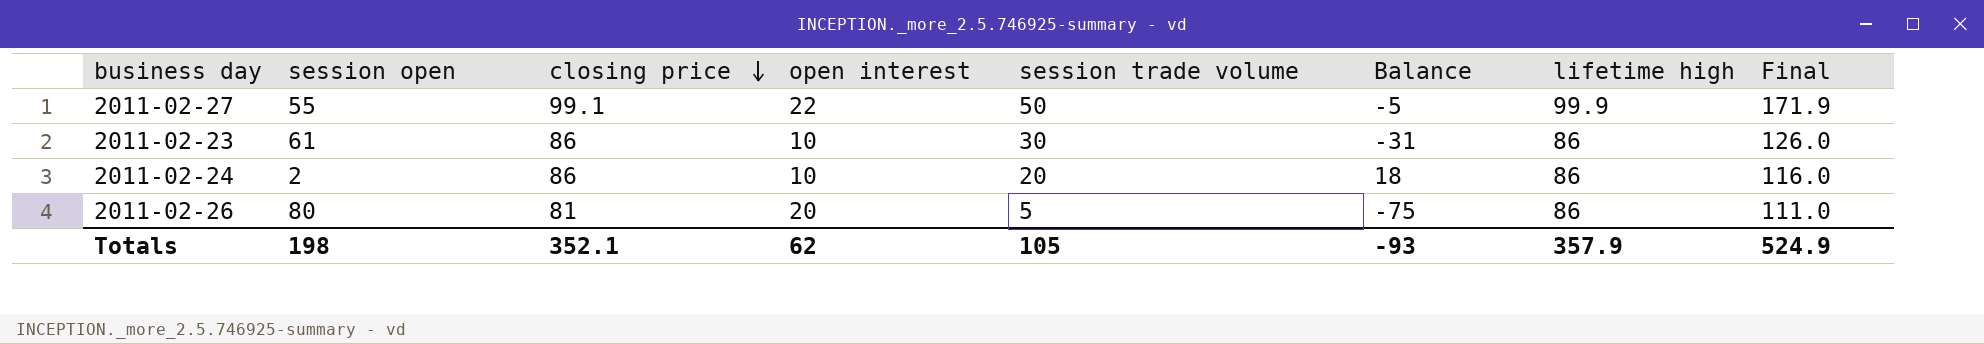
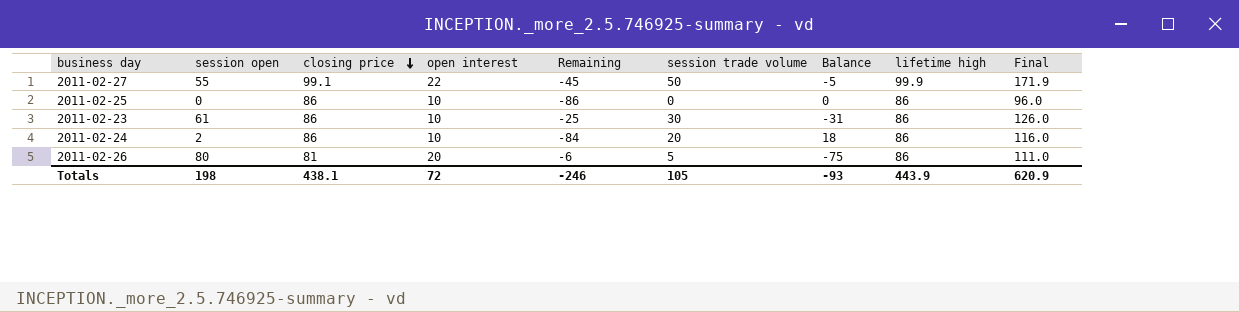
column Remaining | formula: none -> [session open] - [lifetime high]
row 2011-02-25: none -> 0 | 86 | 10 | -86 | 0 | 0 | 86 | 96.0
Totals | closing price: 352.1 -> 438.1
Totals | open interest: 62 -> 72
Totals | lifetime high: 357.9 -> 443.9
Totals | Final: 524.9 -> 620.9

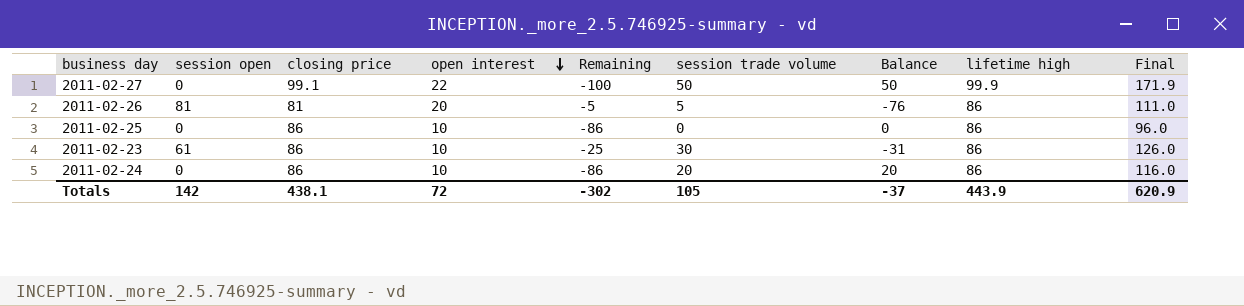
row order: closing price descending -> open interest descending
2011-02-27 | session open: 55 -> 0
2011-02-27 | Remaining: -45 -> -100
2011-02-27 | Balance: -5 -> 50
2011-02-26 | session open: 80 -> 81
2011-02-26 | Remaining: -6 -> -5
2011-02-26 | Balance: -75 -> -76
2011-02-24 | session open: 2 -> 0
2011-02-24 | Remaining: -84 -> -86
2011-02-24 | Balance: 18 -> 20
Totals | session open: 198 -> 142
Totals | Remaining: -246 -> -302
Totals | Balance: -93 -> -37

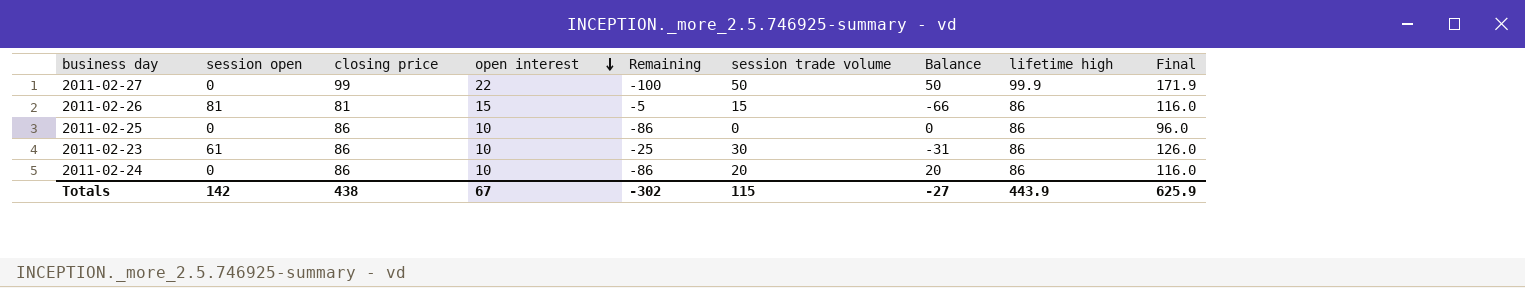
2011-02-27 | closing price: 99.1 -> 99
2011-02-26 | open interest: 20 -> 15
2011-02-26 | session trade volume: 5 -> 15
2011-02-26 | Balance: -76 -> -66
2011-02-26 | Final: 111.0 -> 116.0
Totals | closing price: 438.1 -> 438
Totals | open interest: 72 -> 67
Totals | session trade volume: 105 -> 115
Totals | Balance: -37 -> -27
Totals | Final: 620.9 -> 625.9

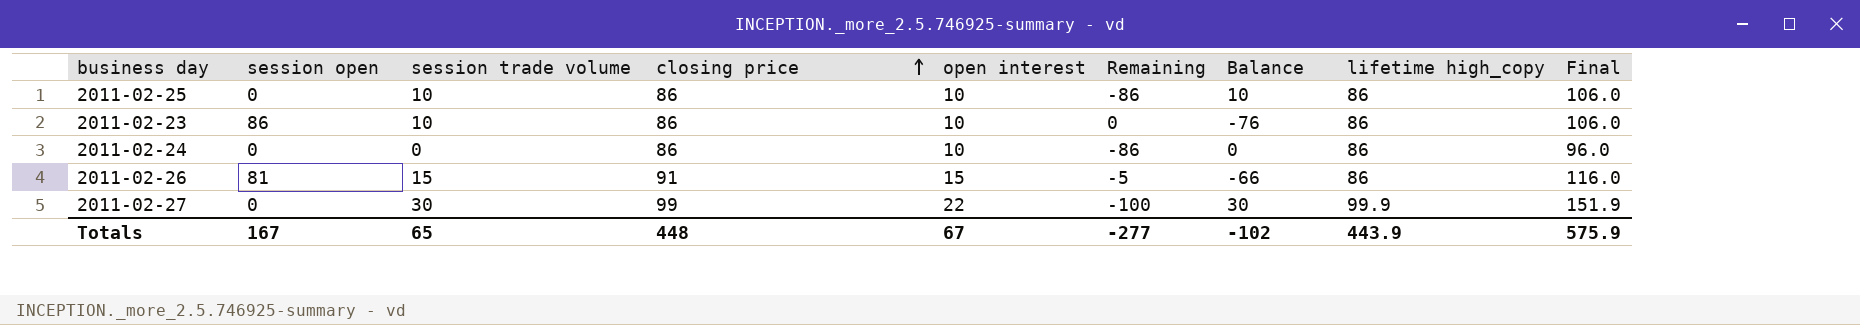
row order: open interest descending -> closing price ascending
column session trade volume | position: 6 -> 3
column name: lifetime high -> lifetime high_copy
2011-02-25 | session trade volume: 0 -> 10
2011-02-25 | Balance: 0 -> 10
2011-02-25 | Final: 96.0 -> 106.0
2011-02-23 | session open: 61 -> 86
2011-02-23 | session trade volume: 30 -> 10
2011-02-23 | Remaining: -25 -> 0
2011-02-23 | Balance: -31 -> -76
2011-02-23 | Final: 126.0 -> 106.0
2011-02-24 | session trade volume: 20 -> 0
2011-02-24 | Balance: 20 -> 0
2011-02-24 | Final: 116.0 -> 96.0
2011-02-26 | closing price: 81 -> 91
2011-02-27 | session trade volume: 50 -> 30
2011-02-27 | Balance: 50 -> 30
2011-02-27 | Final: 171.9 -> 151.9
Totals | session open: 142 -> 167
Totals | session trade volume: 115 -> 65
Totals | closing price: 438 -> 448
Totals | Remaining: -302 -> -277
Totals | Balance: -27 -> -102
Totals | Final: 625.9 -> 575.9

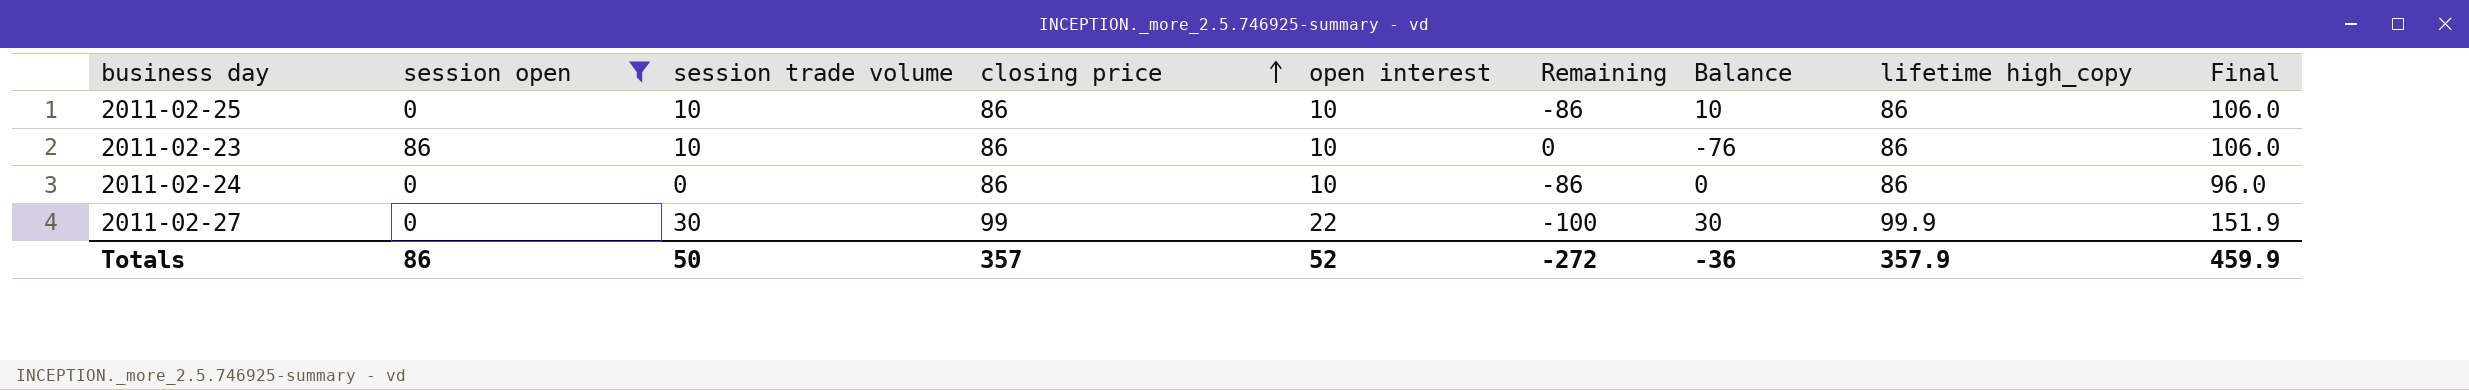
filter: none -> session open != 81
Totals | session open: 167 -> 86
Totals | session trade volume: 65 -> 50
Totals | closing price: 448 -> 357
Totals | open interest: 67 -> 52
Totals | Remaining: -277 -> -272
Totals | Balance: -102 -> -36
Totals | lifetime high_copy: 443.9 -> 357.9
Totals | Final: 575.9 -> 459.9

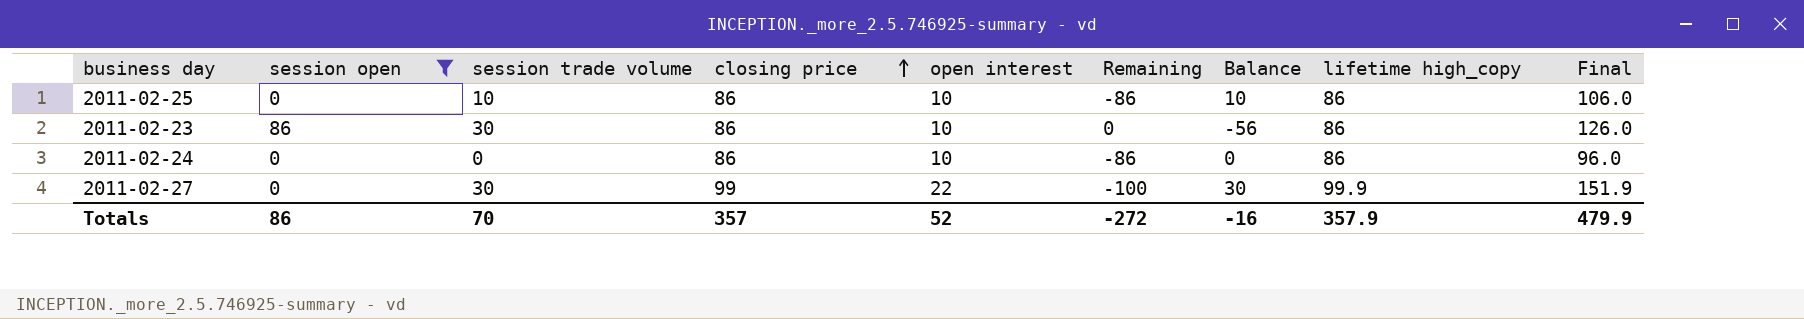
2011-02-23 | session trade volume: 10 -> 30
2011-02-23 | Balance: -76 -> -56
2011-02-23 | Final: 106.0 -> 126.0
Totals | session trade volume: 50 -> 70
Totals | Balance: -36 -> -16
Totals | Final: 459.9 -> 479.9

